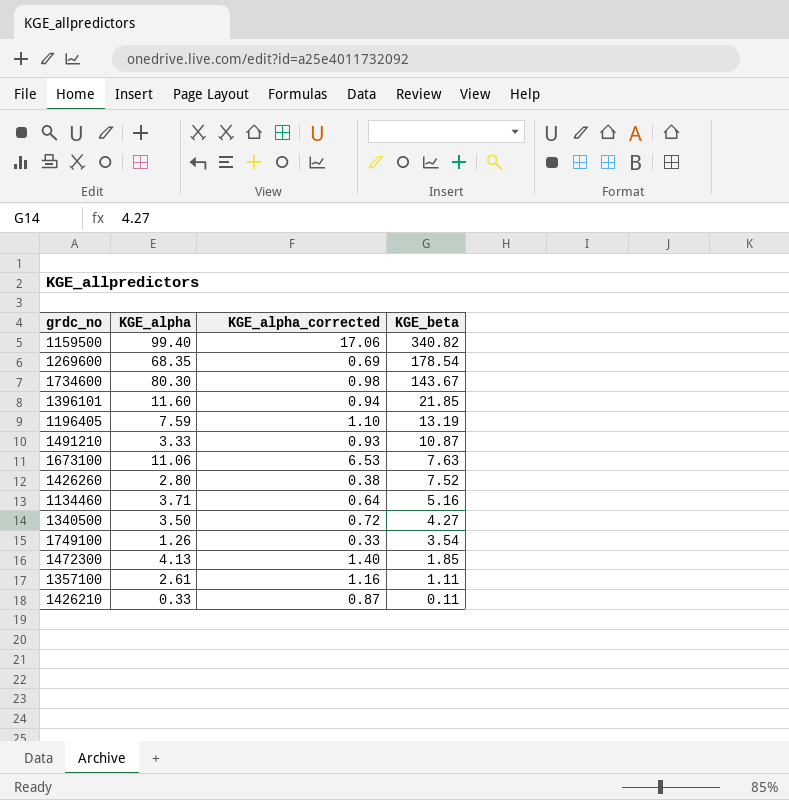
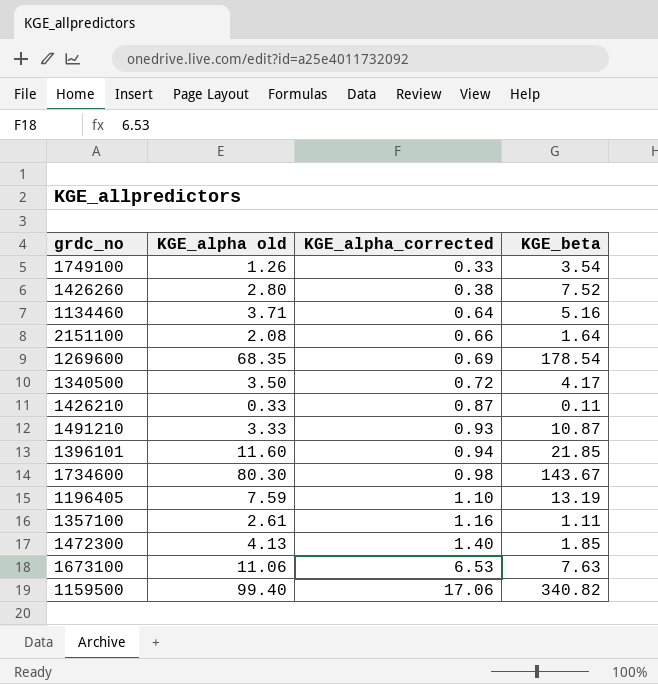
row order: KGE_beta descending -> KGE_alpha_corrected ascending
column name: KGE_alpha -> KGE_alpha old
row 2151100: none -> 2.08 | 0.66 | 1.64
1340500 | KGE_beta: 4.27 -> 4.17

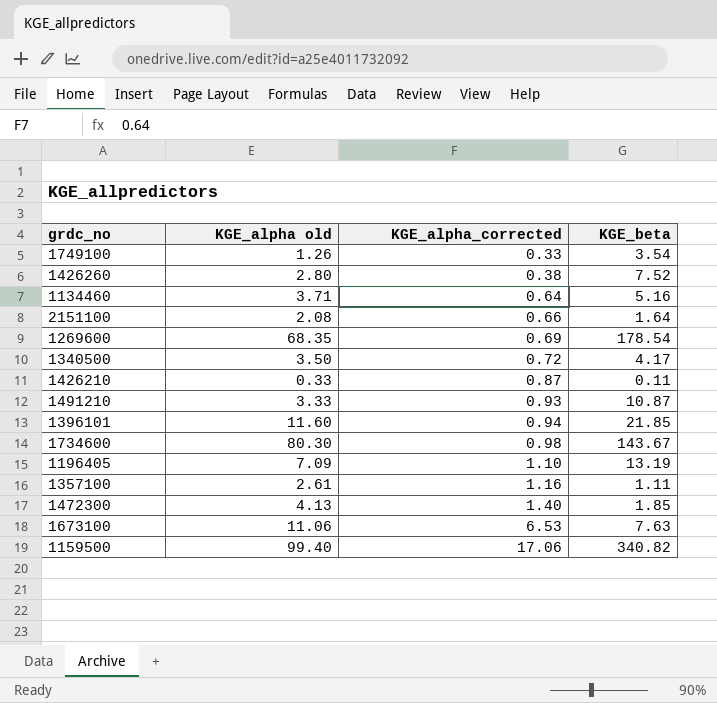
1196405 | KGE_alpha old: 7.59 -> 7.09

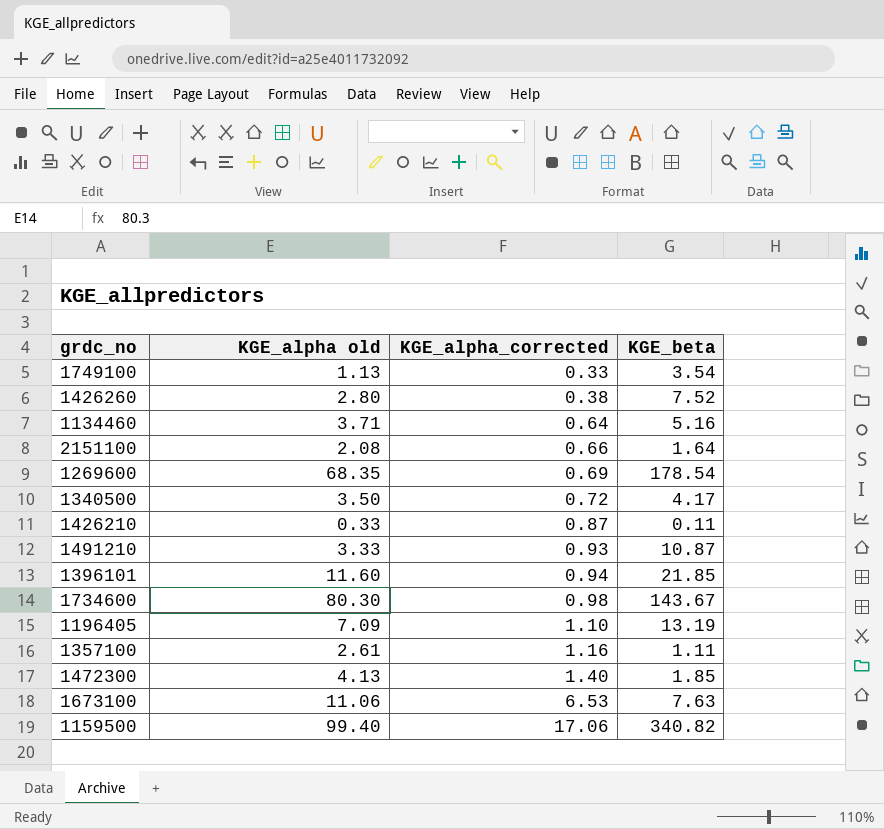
1749100 | KGE_alpha old: 1.26 -> 1.13

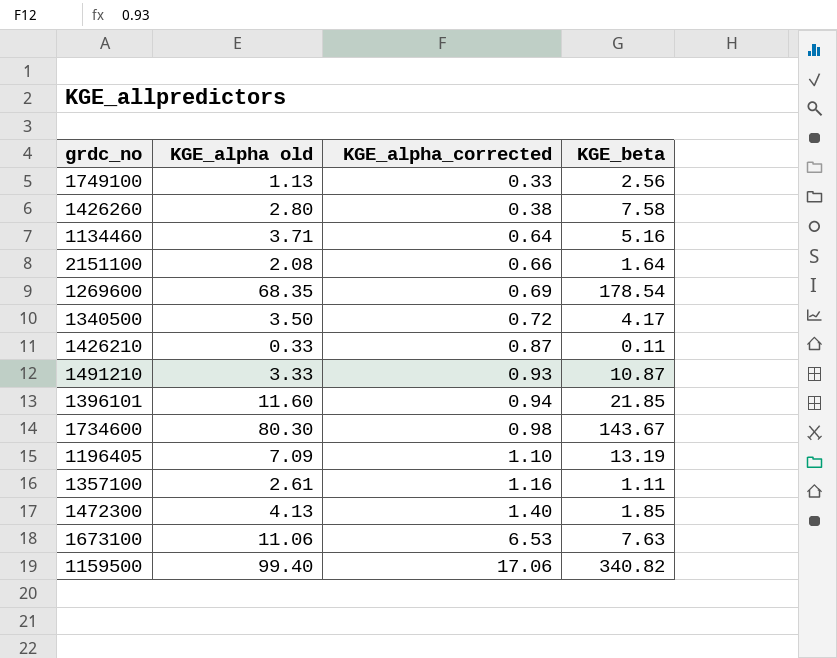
1749100 | KGE_beta: 3.54 -> 2.56
1426260 | KGE_beta: 7.52 -> 7.58

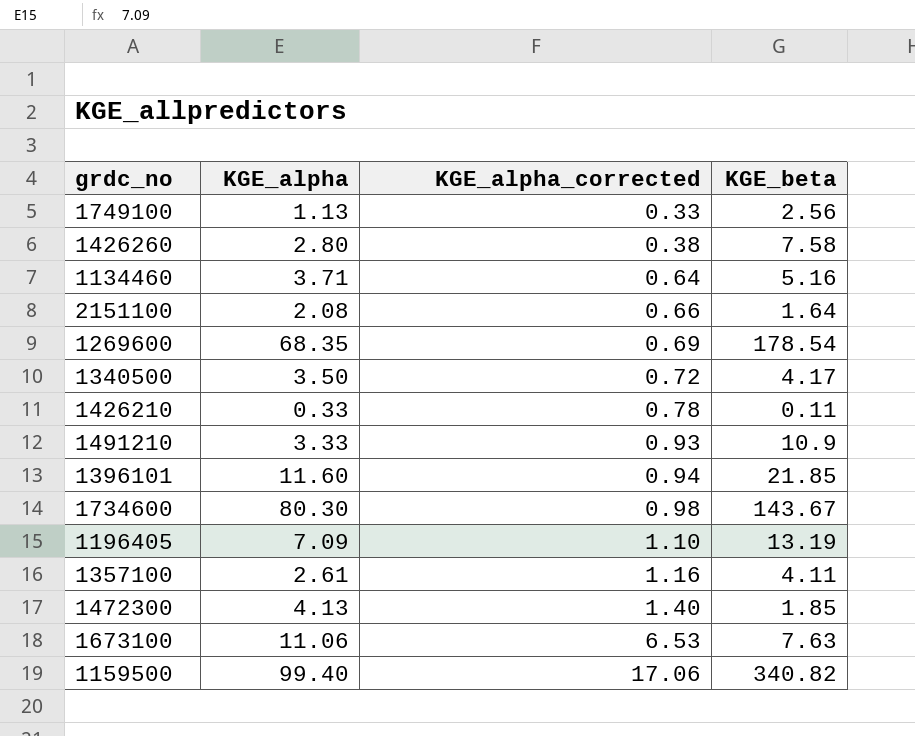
column name: KGE_alpha old -> KGE_alpha
1426210 | KGE_alpha_corrected: 0.87 -> 0.78
1491210 | KGE_beta: 10.87 -> 10.9
1357100 | KGE_beta: 1.11 -> 4.11

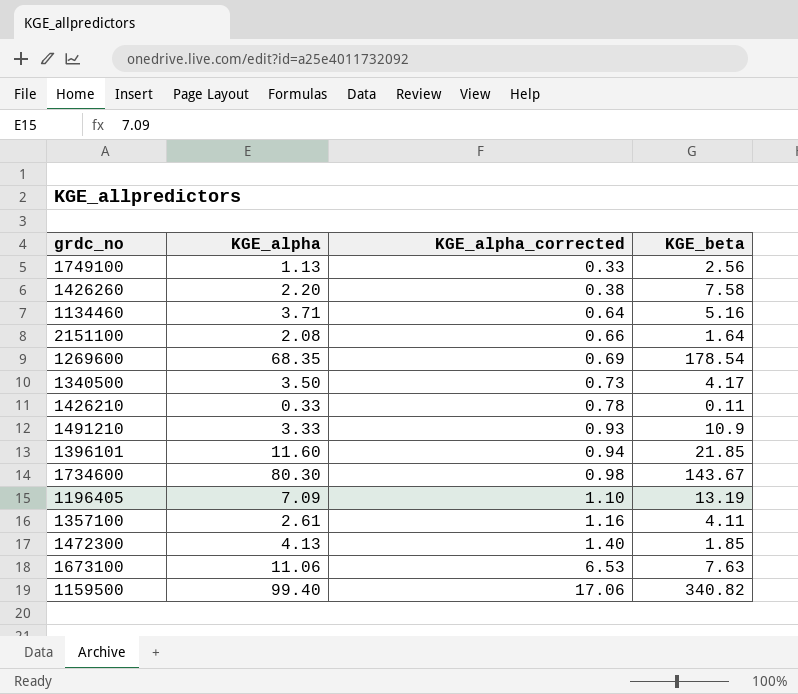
1426260 | KGE_alpha: 2.80 -> 2.20
1340500 | KGE_alpha_corrected: 0.72 -> 0.73

